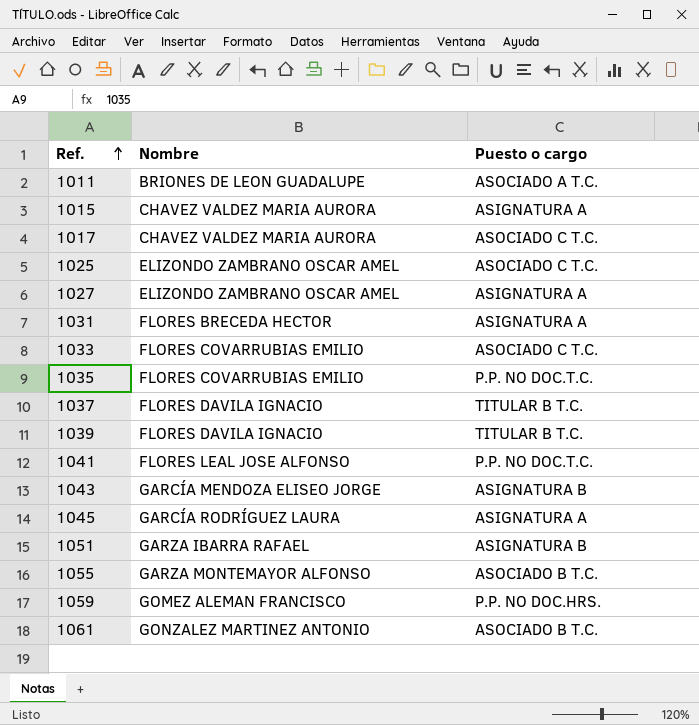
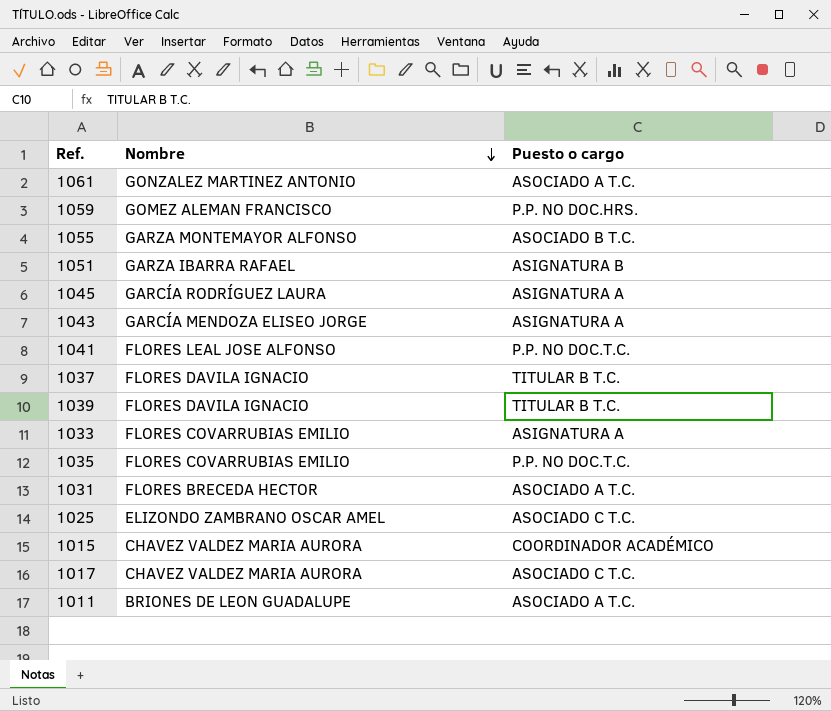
row order: Ref. ascending -> Nombre descending
row 1027: ELIZONDO ZAMBRANO OSCAR AMEL | ASIGNATURA A -> none
1061 | Puesto o cargo: ASOCIADO B T.C. -> ASOCIADO A T.C.
1043 | Puesto o cargo: ASIGNATURA B -> ASIGNATURA A
1033 | Puesto o cargo: ASOCIADO C T.C. -> ASIGNATURA A
1031 | Puesto o cargo: ASIGNATURA A -> ASOCIADO A T.C.
1015 | Puesto o cargo: ASIGNATURA A -> COORDINADOR ACADÉMICO

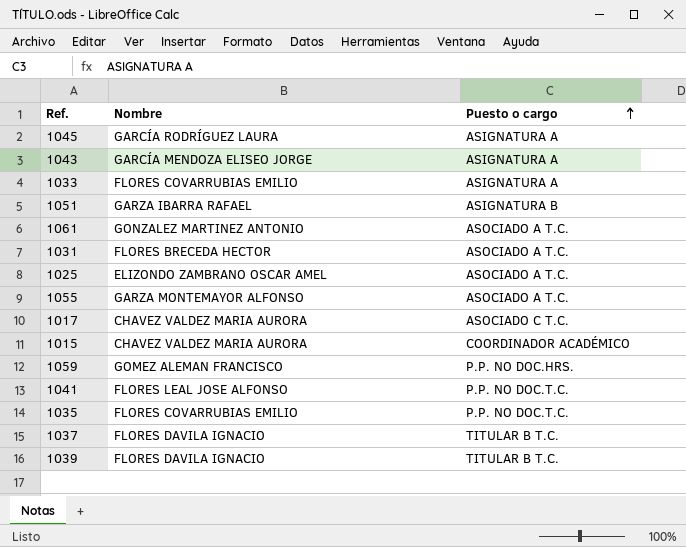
row order: Nombre descending -> Puesto o cargo ascending
row 1011: BRIONES DE LEON GUADALUPE | ASOCIADO A T.C. -> none
1025 | Puesto o cargo: ASOCIADO C T.C. -> ASOCIADO A T.C.
1055 | Puesto o cargo: ASOCIADO B T.C. -> ASOCIADO A T.C.

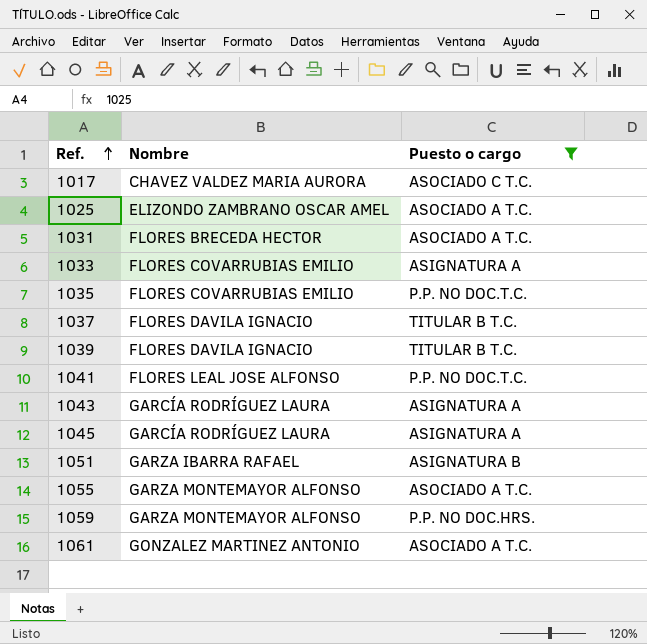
filter: none -> Puesto o cargo != COORDINADOR ACADÉMICO
row order: Puesto o cargo ascending -> Ref. ascending
1043 | Nombre: GARCÍA MENDOZA ELISEO JORGE -> GARCÍA RODRÍGUEZ LAURA
1059 | Nombre: GOMEZ ALEMAN FRANCISCO -> GARZA MONTEMAYOR ALFONSO

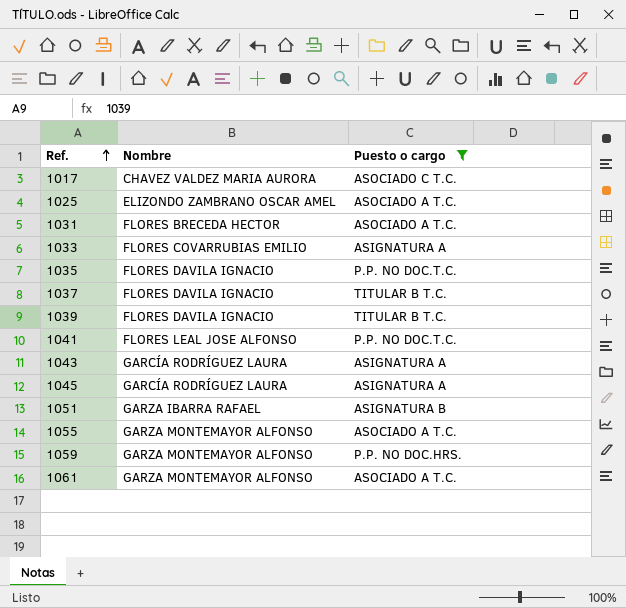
1035 | Nombre: FLORES COVARRUBIAS EMILIO -> FLORES DAVILA IGNACIO
1061 | Nombre: GONZALEZ MARTINEZ ANTONIO -> GARZA MONTEMAYOR ALFONSO

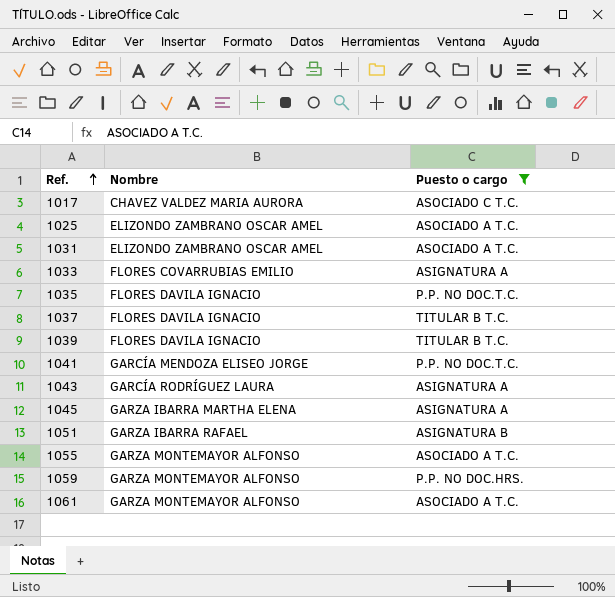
1031 | Nombre: FLORES BRECEDA HECTOR -> ELIZONDO ZAMBRANO OSCAR AMEL
1041 | Nombre: FLORES LEAL JOSE ALFONSO -> GARCÍA MENDOZA ELISEO JORGE
1045 | Nombre: GARCÍA RODRÍGUEZ LAURA -> GARZA IBARRA MARTHA ELENA

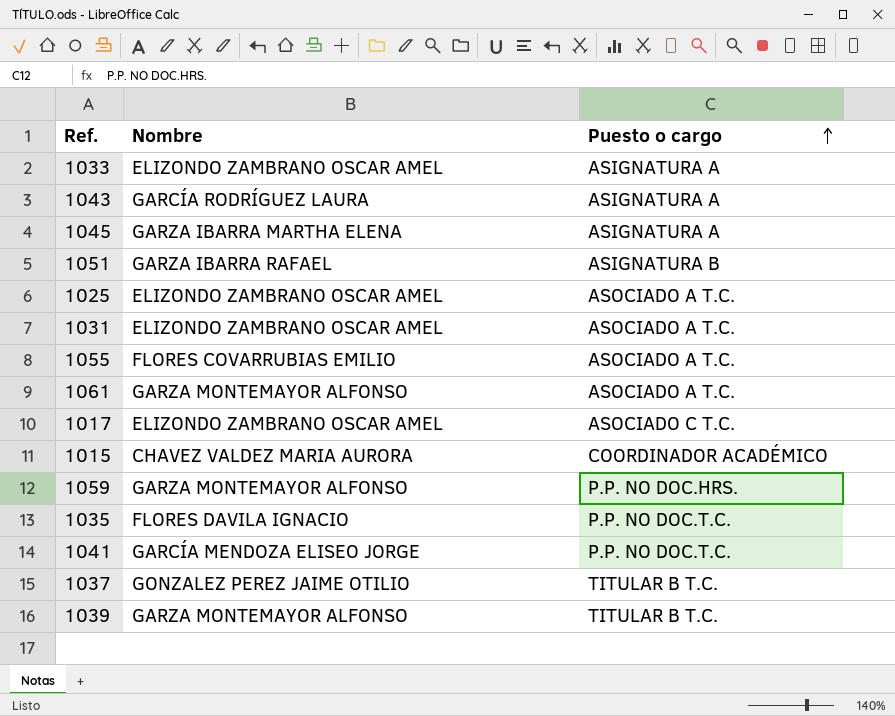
filter: Puesto o cargo != COORDINADOR ACADÉMICO -> none
row order: Ref. ascending -> Puesto o cargo ascending
1033 | Nombre: FLORES COVARRUBIAS EMILIO -> ELIZONDO ZAMBRANO OSCAR AMEL
1055 | Nombre: GARZA MONTEMAYOR ALFONSO -> FLORES COVARRUBIAS EMILIO
1017 | Nombre: CHAVEZ VALDEZ MARIA AURORA -> ELIZONDO ZAMBRANO OSCAR AMEL
1037 | Nombre: FLORES DAVILA IGNACIO -> GONZALEZ PEREZ JAIME OTILIO
1039 | Nombre: FLORES DAVILA IGNACIO -> GARZA MONTEMAYOR ALFONSO

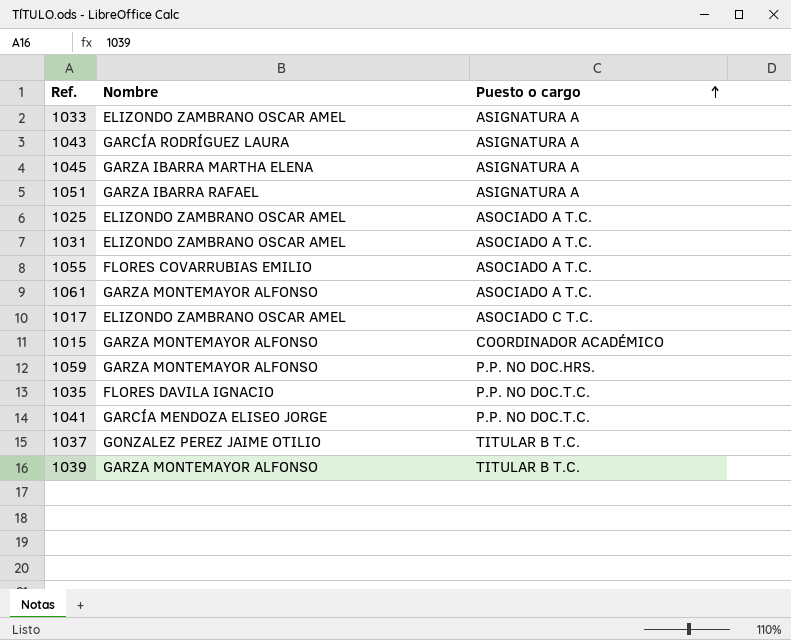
1051 | Puesto o cargo: ASIGNATURA B -> ASIGNATURA A
1015 | Nombre: CHAVEZ VALDEZ MARIA AURORA -> GARZA MONTEMAYOR ALFONSO

